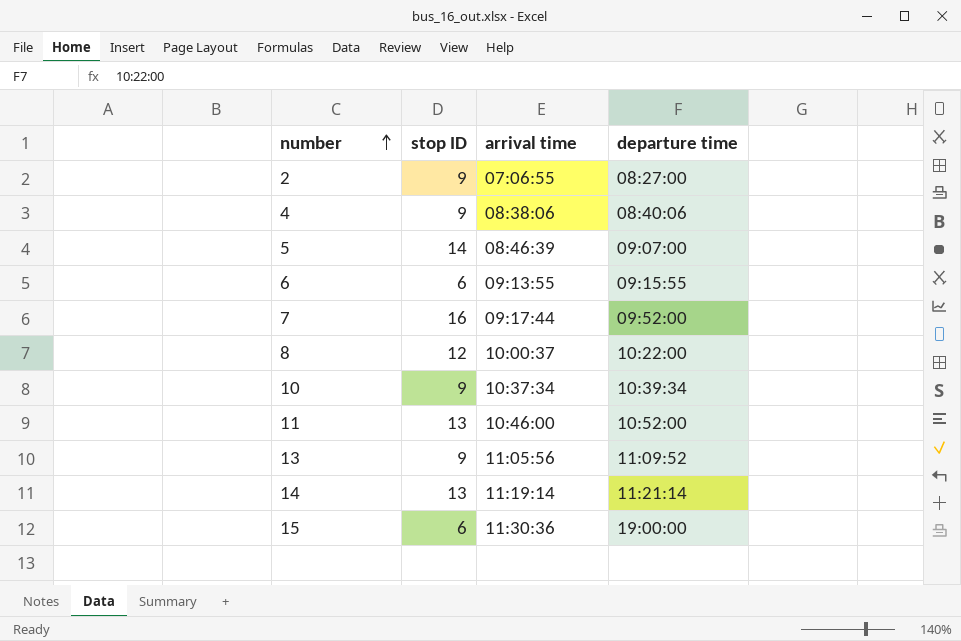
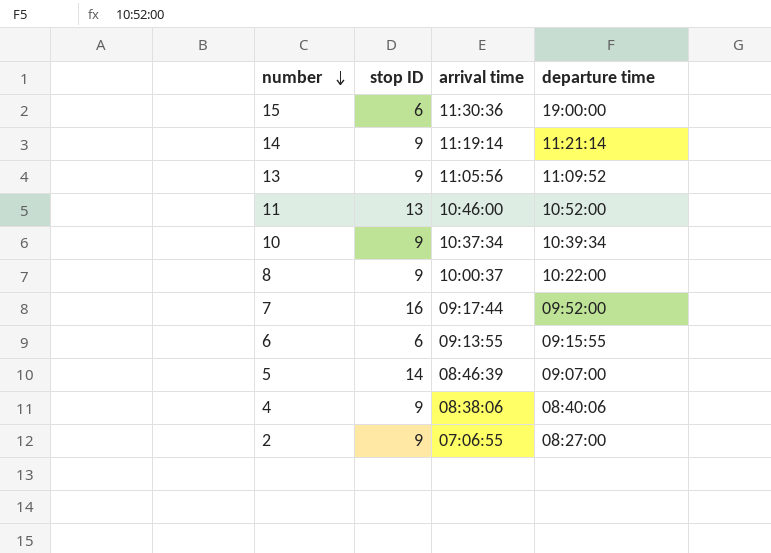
row order: number ascending -> number descending
14 | stop ID: 13 -> 9
8 | stop ID: 12 -> 9

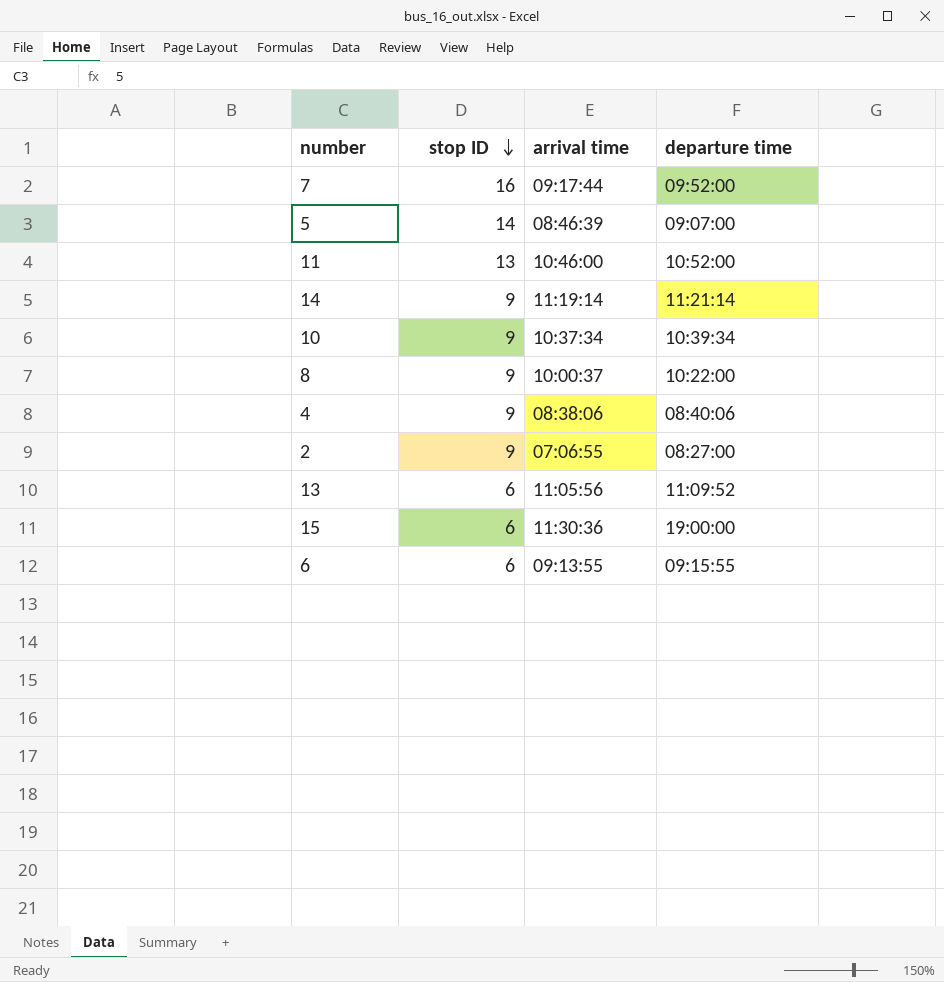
row order: number descending -> stop ID descending
13 | stop ID: 9 -> 6

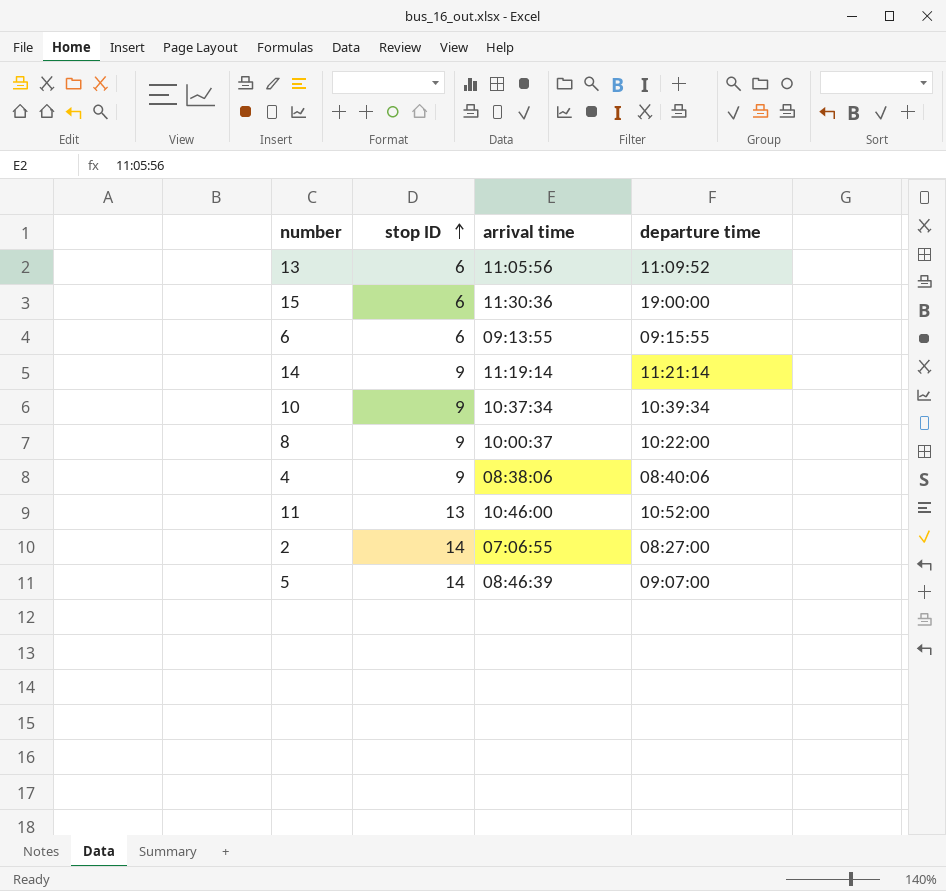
row order: stop ID descending -> stop ID ascending
row 7: 16 | 09:17:44 | 09:52:00 -> none
2 | stop ID: 9 -> 14

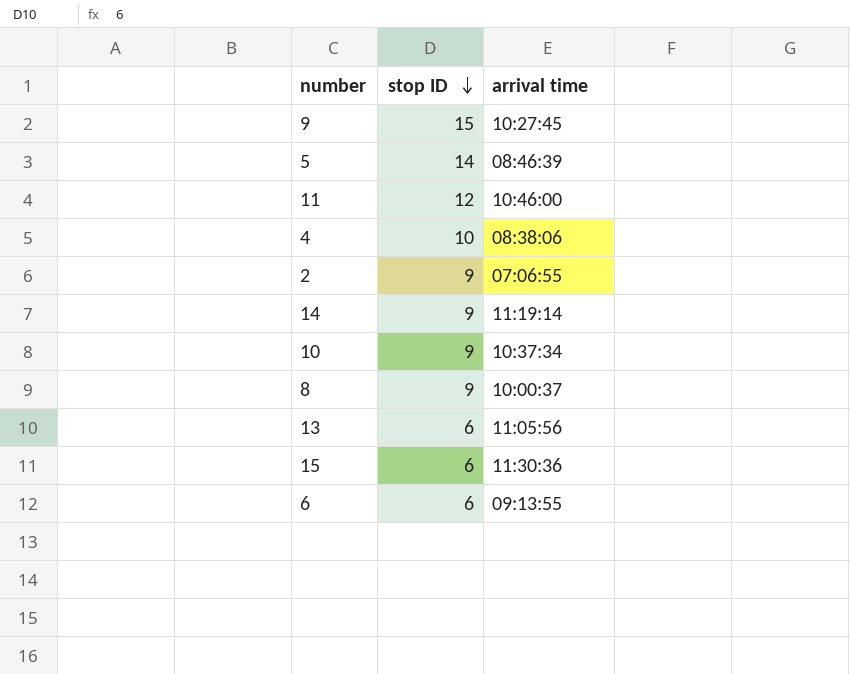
row order: stop ID ascending -> stop ID descending
column departure time | position: 4 -> none
row 9: none -> 15 | 10:27:45
11 | stop ID: 13 -> 12
4 | stop ID: 9 -> 10
2 | stop ID: 14 -> 9

